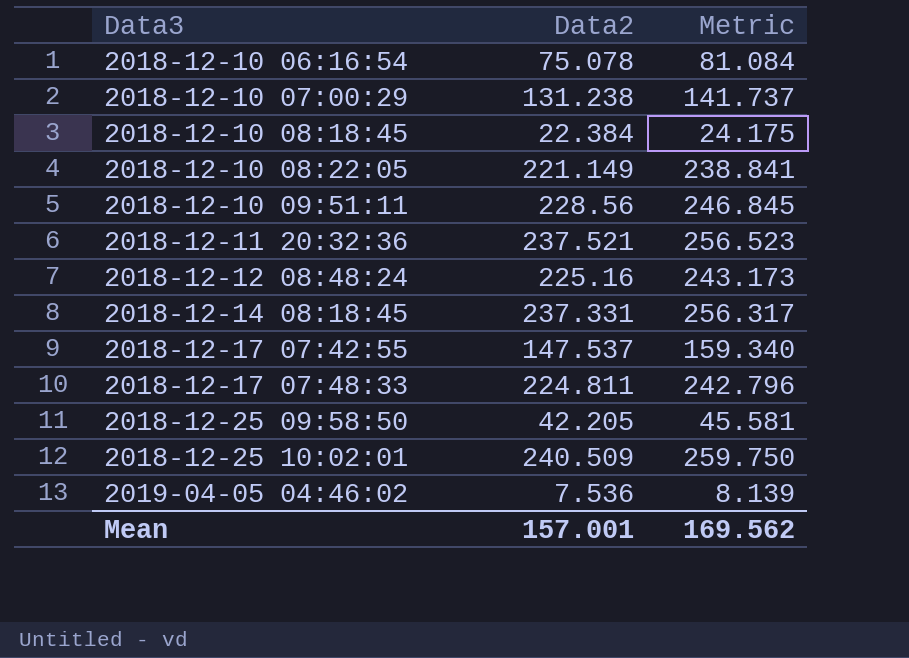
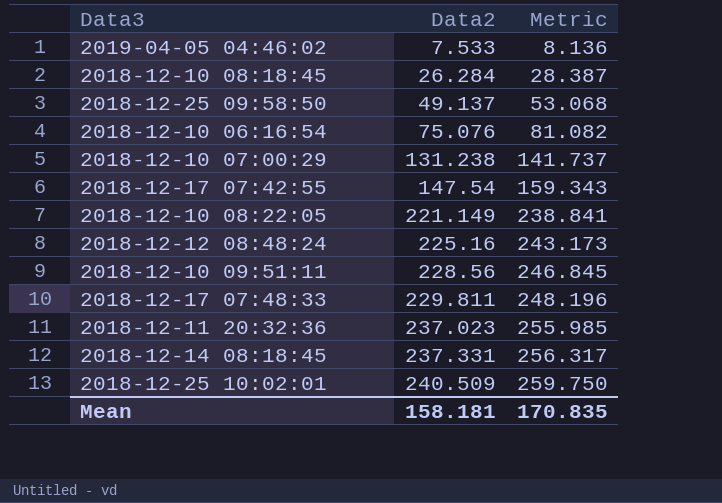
row order: Data3 ascending -> Data2 ascending
2019-04-05 04:46:02 | Data2: 7.536 -> 7.533
2019-04-05 04:46:02 | Metric: 8.139 -> 8.136
2018-12-10 08:18:45 | Data2: 22.384 -> 26.284
2018-12-10 08:18:45 | Metric: 24.175 -> 28.387
2018-12-25 09:58:50 | Data2: 42.205 -> 49.137
2018-12-25 09:58:50 | Metric: 45.581 -> 53.068
2018-12-10 06:16:54 | Data2: 75.078 -> 75.076
2018-12-10 06:16:54 | Metric: 81.084 -> 81.082
2018-12-17 07:42:55 | Data2: 147.537 -> 147.54
2018-12-17 07:42:55 | Metric: 159.340 -> 159.343
2018-12-17 07:48:33 | Data2: 224.811 -> 229.811
2018-12-17 07:48:33 | Metric: 242.796 -> 248.196
2018-12-11 20:32:36 | Data2: 237.521 -> 237.023
2018-12-11 20:32:36 | Metric: 256.523 -> 255.985
Mean | Data2: 157.001 -> 158.181
Mean | Metric: 169.562 -> 170.835

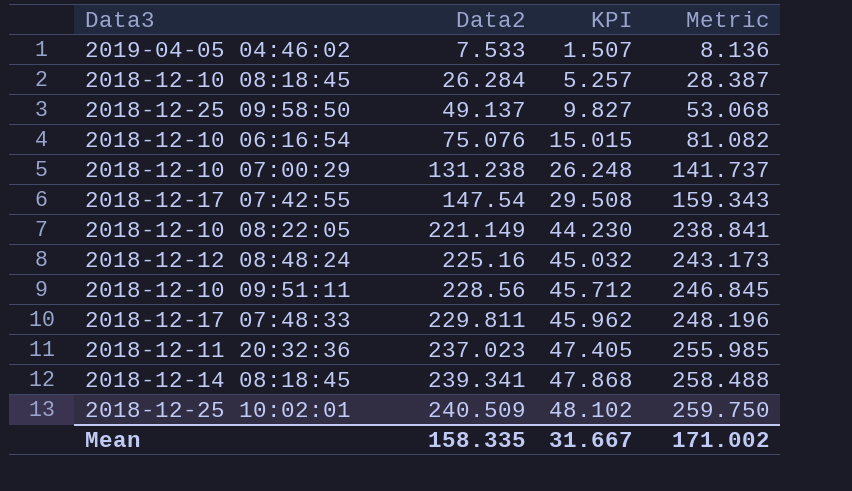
column KPI | formula: none -> [Data2] * 0.2
2018-12-14 08:18:45 | Data2: 237.331 -> 239.341
2018-12-14 08:18:45 | Metric: 256.317 -> 258.488
Mean | Data2: 158.181 -> 158.335
Mean | Metric: 170.835 -> 171.002

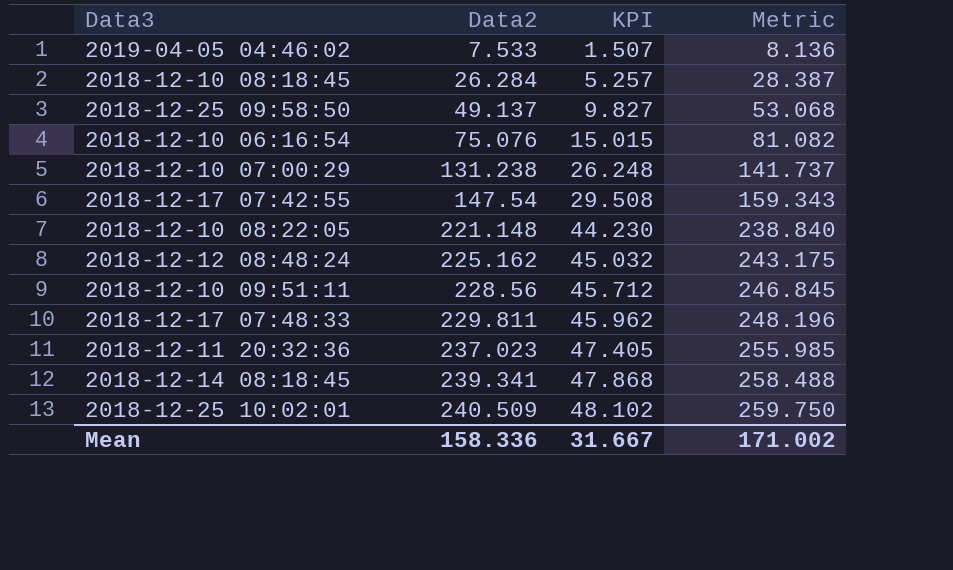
2018-12-10 08:22:05 | Data2: 221.149 -> 221.148
2018-12-10 08:22:05 | Metric: 238.841 -> 238.840
2018-12-12 08:48:24 | Data2: 225.16 -> 225.162
2018-12-12 08:48:24 | Metric: 243.173 -> 243.175
Mean | Data2: 158.335 -> 158.336

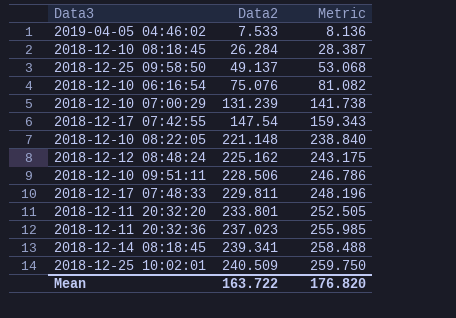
column KPI | formula: [Data2] * 0.2 -> none
2018-12-10 07:00:29 | Data2: 131.238 -> 131.239
2018-12-10 07:00:29 | Metric: 141.737 -> 141.738
2018-12-10 09:51:11 | Data2: 228.56 -> 228.506
2018-12-10 09:51:11 | Metric: 246.845 -> 246.786
row 2018-12-11 20:32:20: none -> 233.801 | 252.505
Mean | Data2: 158.336 -> 163.722
Mean | Metric: 171.002 -> 176.820

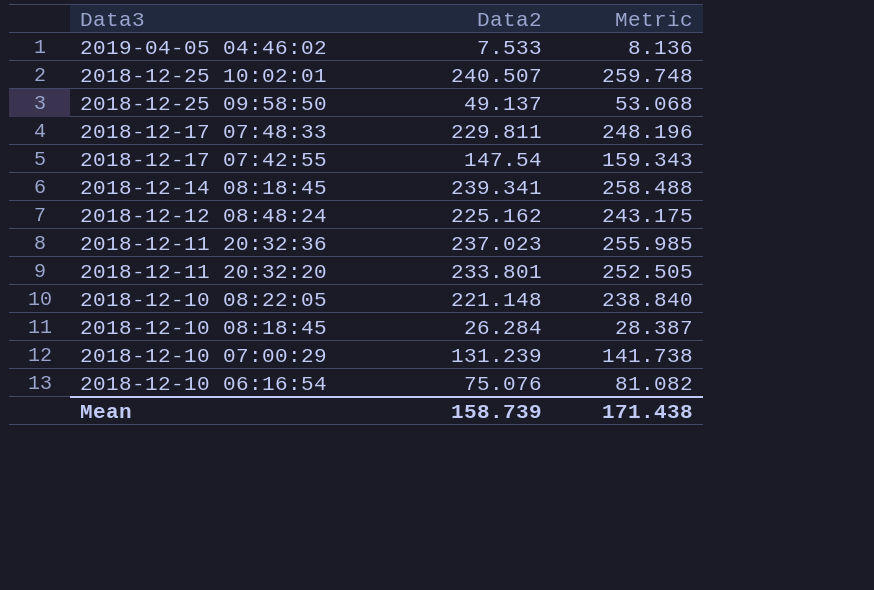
row order: Data2 ascending -> Data3 descending
row 2018-12-10 09:51:11: 228.506 | 246.786 -> none
2018-12-25 10:02:01 | Data2: 240.509 -> 240.507
2018-12-25 10:02:01 | Metric: 259.750 -> 259.748
Mean | Data2: 163.722 -> 158.739
Mean | Metric: 176.820 -> 171.438

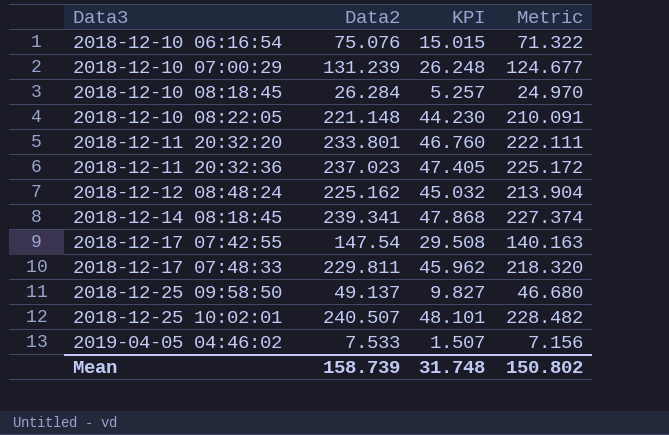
row order: Data3 descending -> Data3 ascending
column KPI | formula: none -> [Data2] * 0.2
column Metric | formula: [Data2] * 1.08 -> [Data2] * 0.95
Mean | Metric: 171.438 -> 150.802

